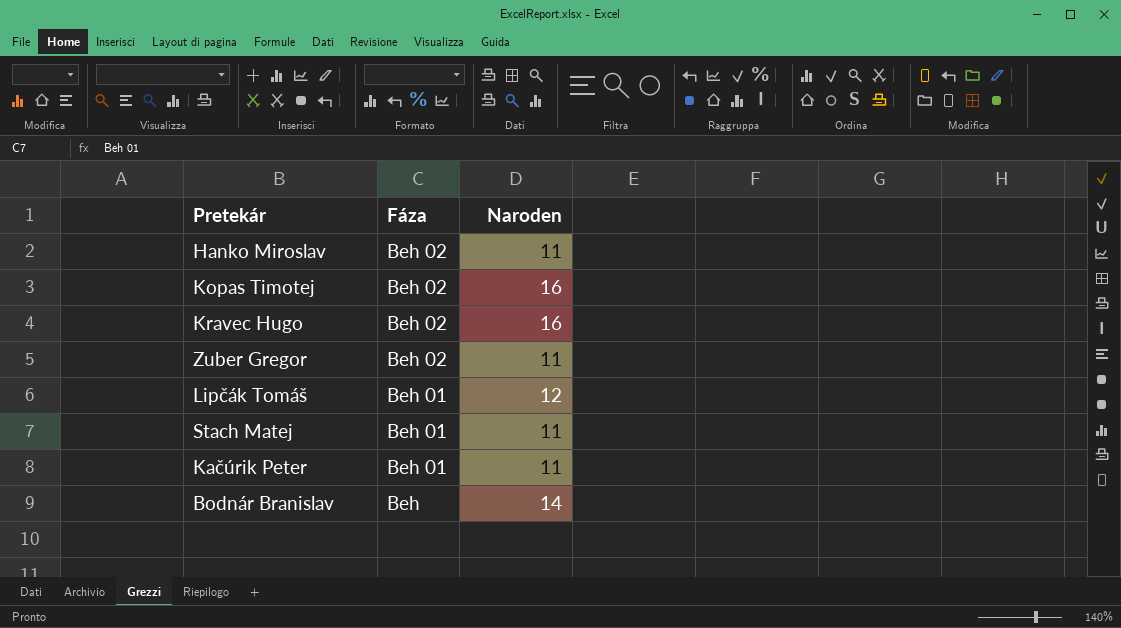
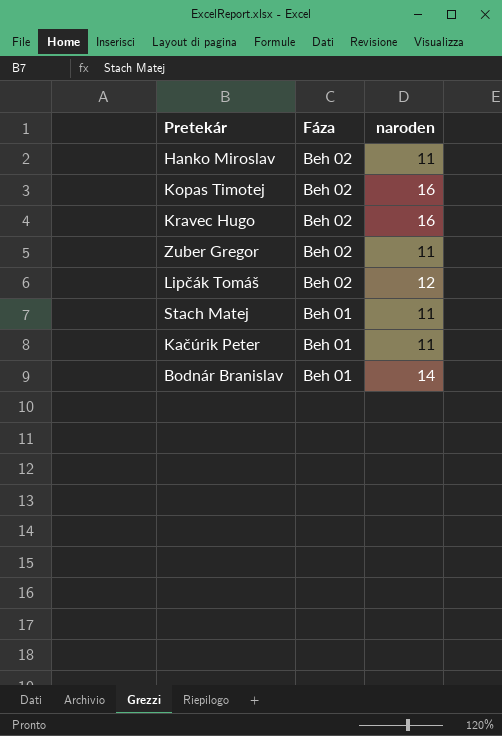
column name: Naroden -> naroden
Lipčák Tomáš | Fáza: Beh 01 -> Beh 02
Bodnár Branislav | Fáza: Beh -> Beh 01

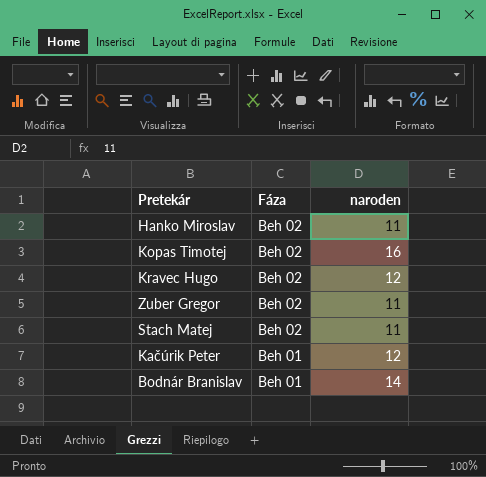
row Lipčák Tomáš: Beh 02 | 12 -> none
Kravec Hugo | naroden: 16 -> 12
Stach Matej | Fáza: Beh 01 -> Beh 02
Kačúrik Peter | naroden: 11 -> 12

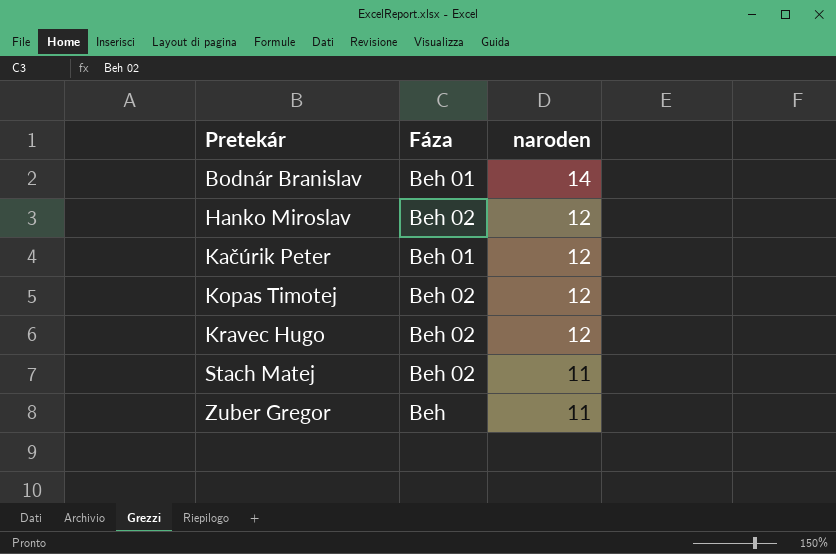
row order: Fáza descending -> Pretekár ascending
Hanko Miroslav | naroden: 11 -> 12
Kopas Timotej | naroden: 16 -> 12
Zuber Gregor | Fáza: Beh 02 -> Beh

